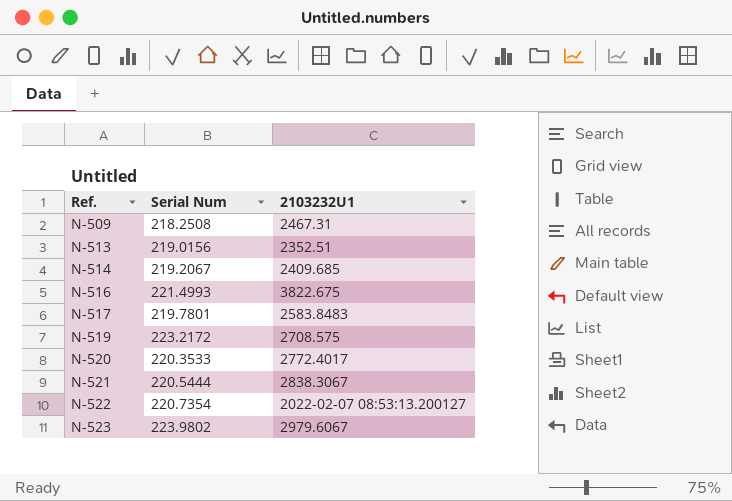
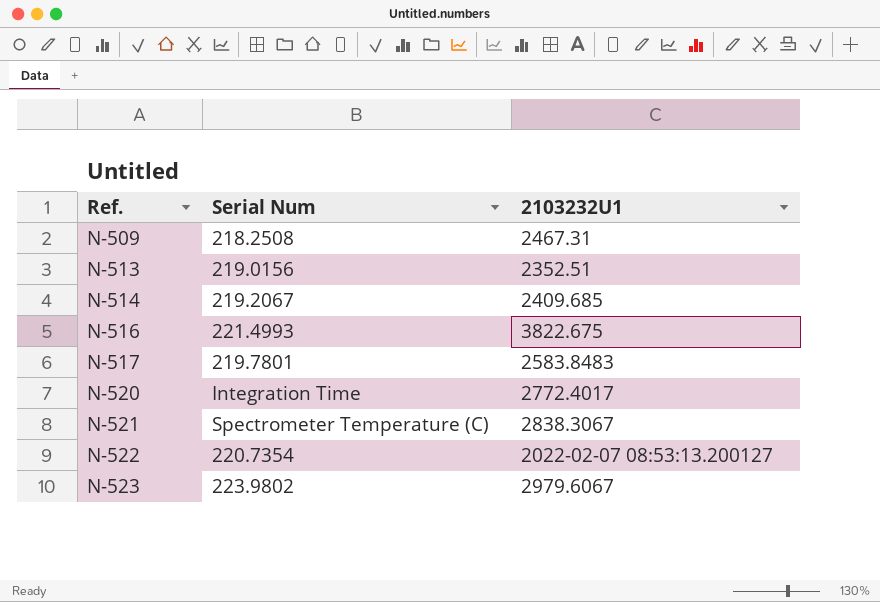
row N-519: 223.2172 | 2708.575 -> none
N-520 | Serial Num: 220.3533 -> Integration Time
N-521 | Serial Num: 220.5444 -> Spectrometer Temperature (C)

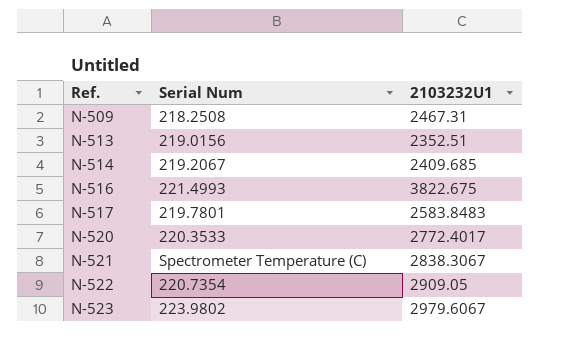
N-520 | Serial Num: Integration Time -> 220.3533
N-522 | 2103232U1: 2022-02-07 08:53:13.200127 -> 2909.05

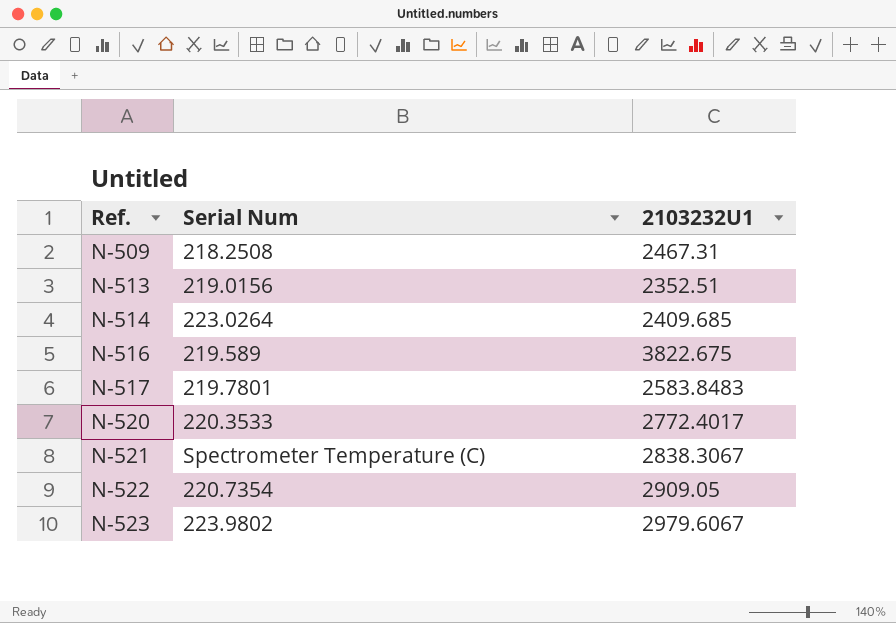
N-514 | Serial Num: 219.2067 -> 223.0264
N-516 | Serial Num: 221.4993 -> 219.589

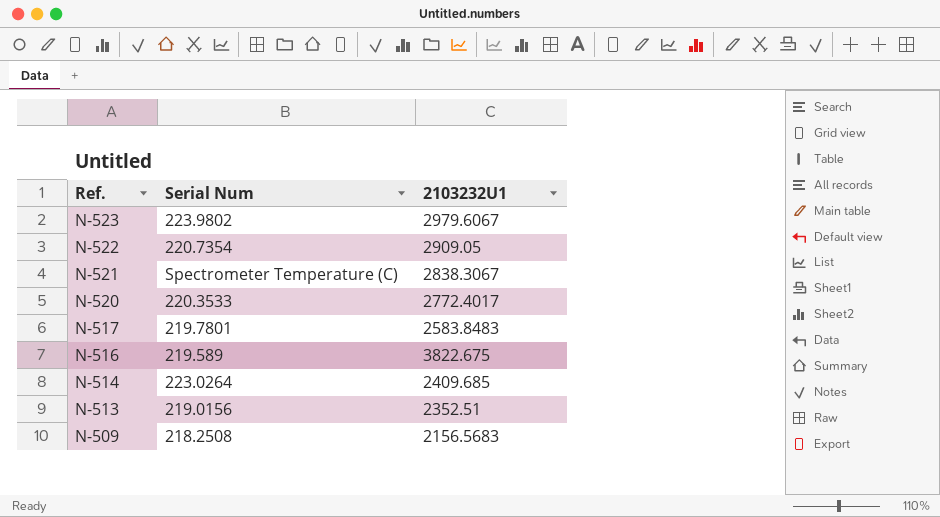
row order: Ref. ascending -> Ref. descending
N-509 | 2103232U1: 2467.31 -> 2156.5683

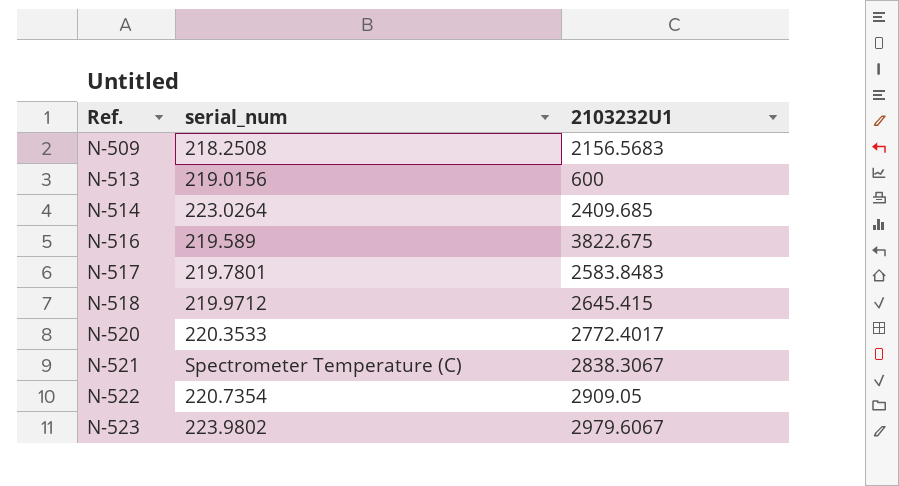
row order: Ref. descending -> Ref. ascending
column name: Serial Num -> serial_num
N-513 | 2103232U1: 2352.51 -> 600
row N-518: none -> 219.9712 | 2645.415

